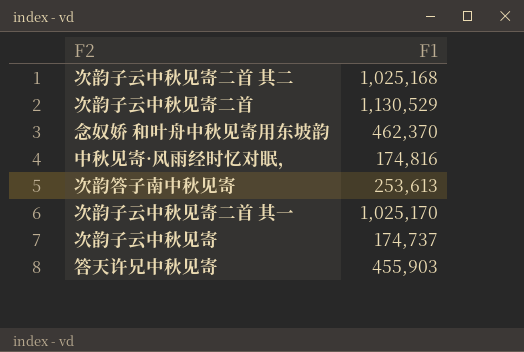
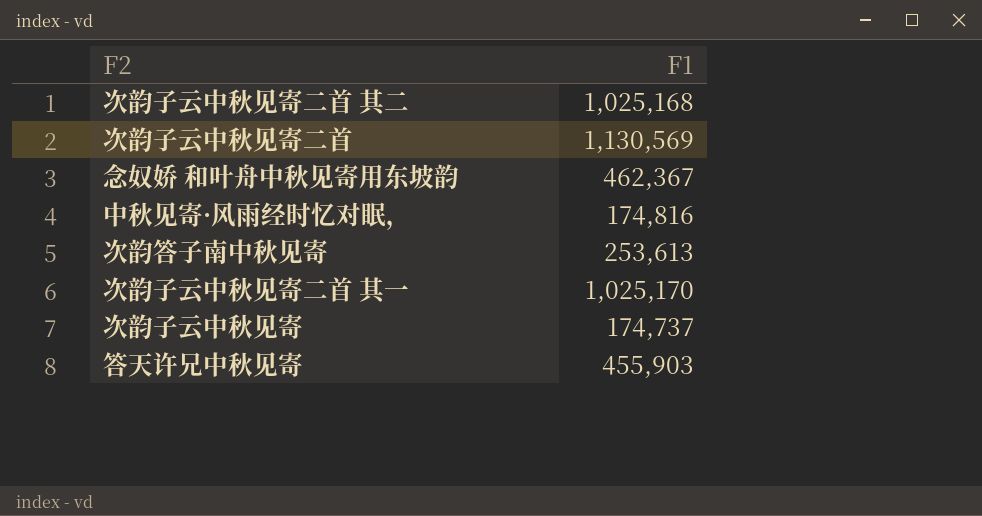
次韵子云中秋见寄二首 | F1: 1,130,529 -> 1,130,569
念奴娇 和叶舟中秋见寄用东坡韵 | F1: 462,370 -> 462,367

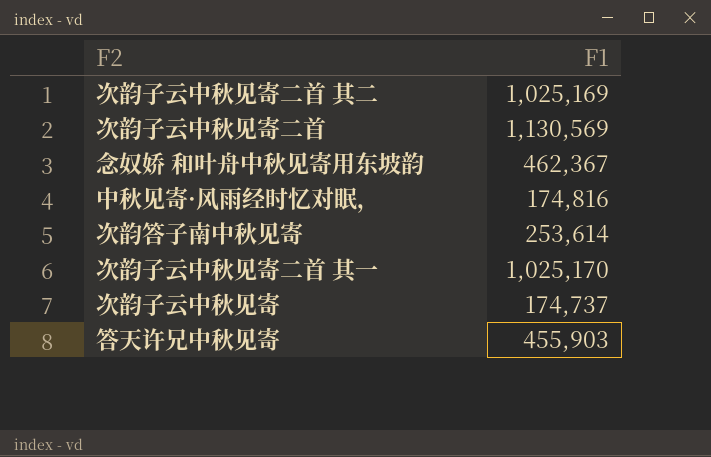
次韵子云中秋见寄二首 其二 | F1: 1,025,168 -> 1,025,169
次韵答子南中秋见寄 | F1: 253,613 -> 253,614

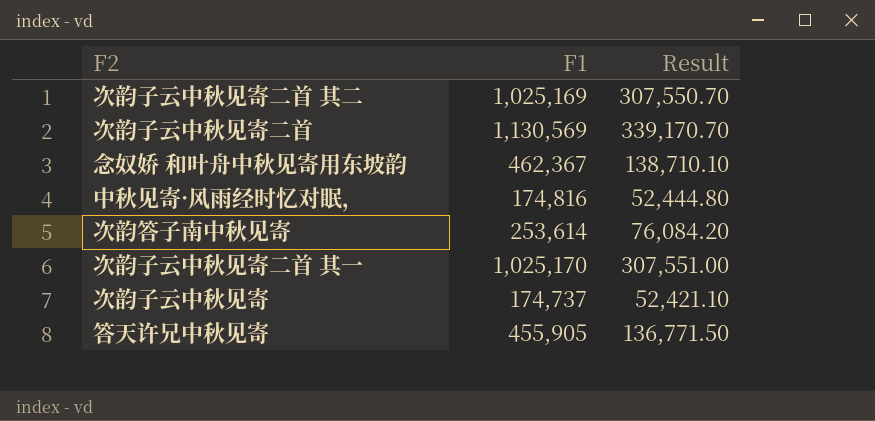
column Result | formula: none -> [F1] * 0.3
答天许兄中秋见寄 | F1: 455,903 -> 455,905

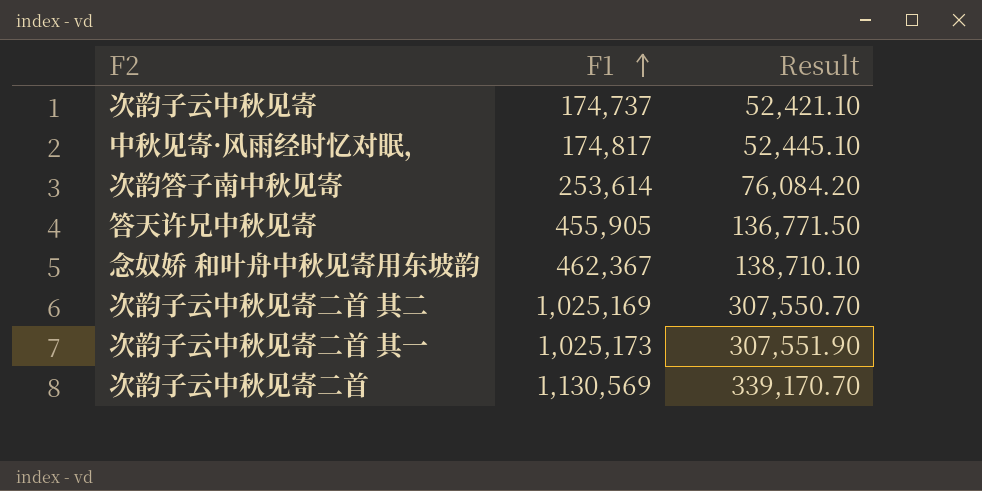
row order: none -> F1 ascending
中秋见寄·风雨经时忆对眠， | F1: 174,816 -> 174,817
中秋见寄·风雨经时忆对眠， | Result: 52,444.80 -> 52,445.10
次韵子云中秋见寄二首 其一 | F1: 1,025,170 -> 1,025,173
次韵子云中秋见寄二首 其一 | Result: 307,551.00 -> 307,551.90

